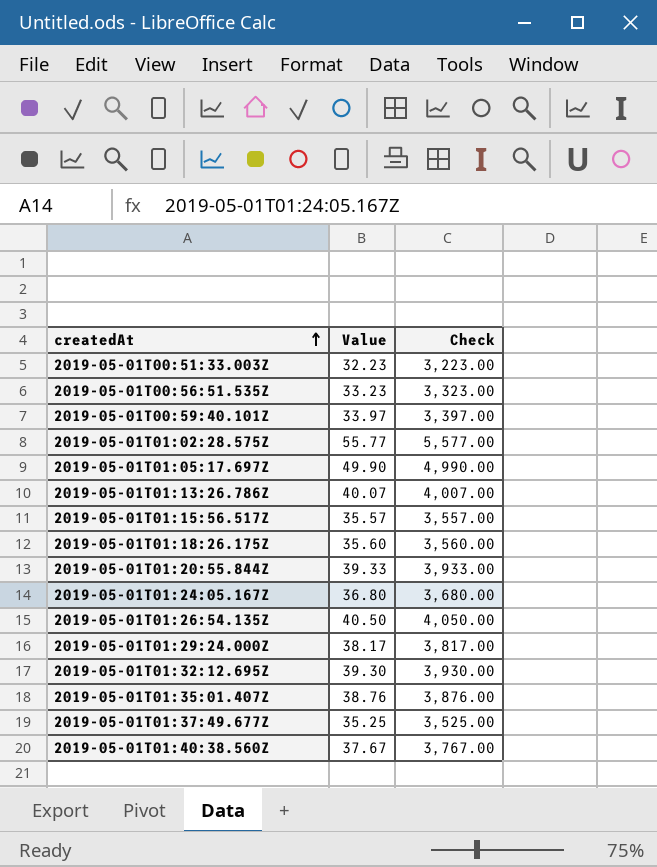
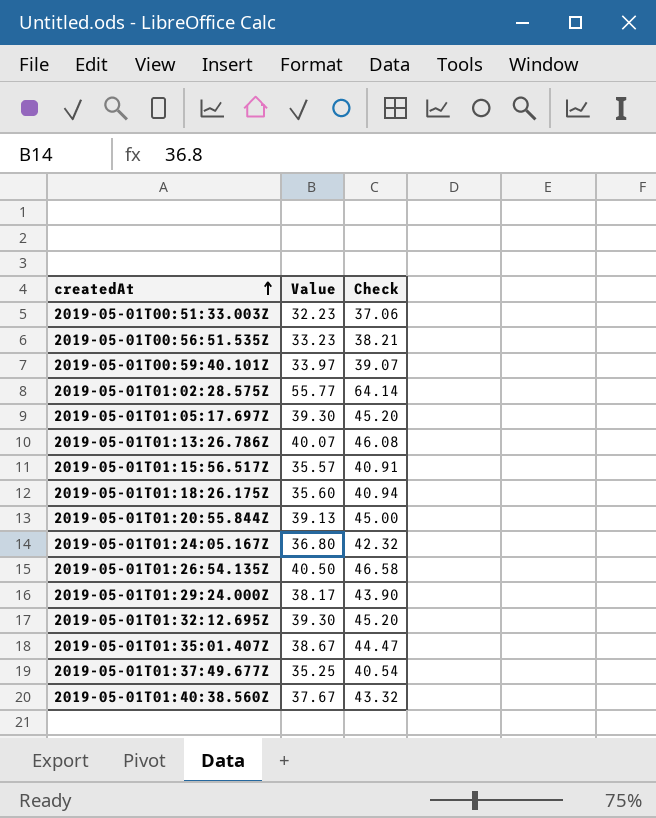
column Check | formula: [Value] * 100 -> [Value] * 1.15
2019-05-01T01:05:17.697Z | Value: 49.90 -> 39.30
2019-05-01T01:20:55.844Z | Value: 39.33 -> 39.13
2019-05-01T01:35:01.407Z | Value: 38.76 -> 38.67

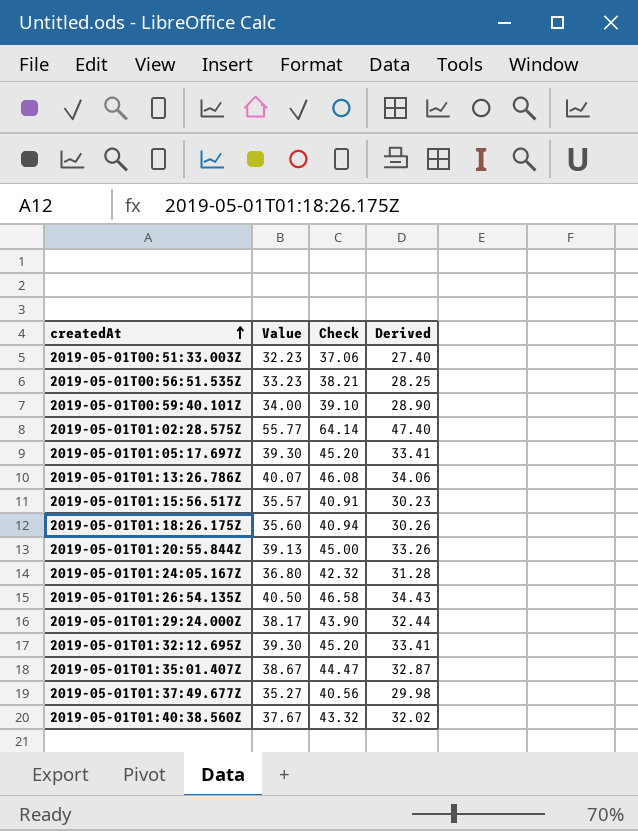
column Derived | formula: none -> [Value] * 0.85
2019-05-01T00:59:40.101Z | Value: 33.97 -> 34.00
2019-05-01T00:59:40.101Z | Check: 39.07 -> 39.10
2019-05-01T01:37:49.677Z | Value: 35.25 -> 35.27
2019-05-01T01:37:49.677Z | Check: 40.54 -> 40.56

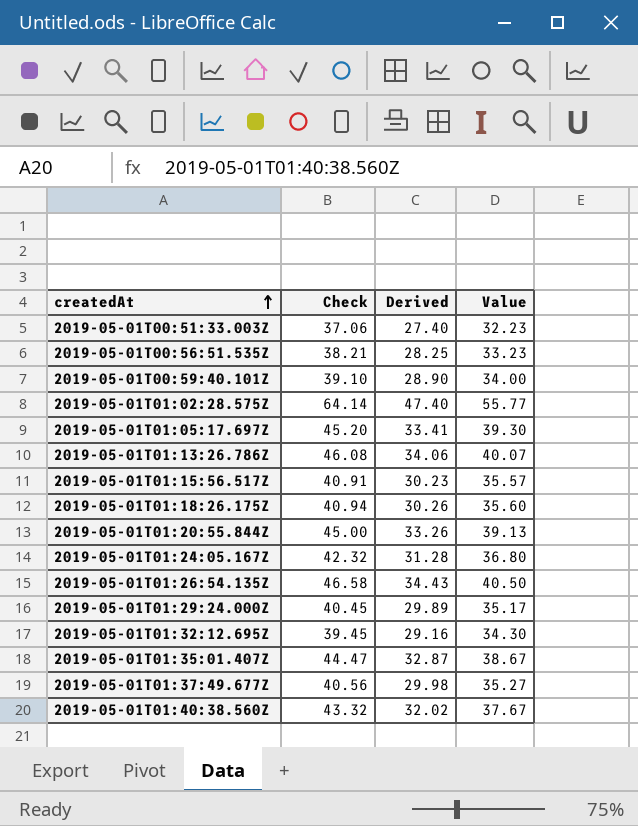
column Value | position: 2 -> 4
2019-05-01T01:29:24.000Z | Check: 43.90 -> 40.45
2019-05-01T01:29:24.000Z | Derived: 32.44 -> 29.89
2019-05-01T01:29:24.000Z | Value: 38.17 -> 35.17
2019-05-01T01:32:12.695Z | Check: 45.20 -> 39.45
2019-05-01T01:32:12.695Z | Derived: 33.41 -> 29.16
2019-05-01T01:32:12.695Z | Value: 39.30 -> 34.30

